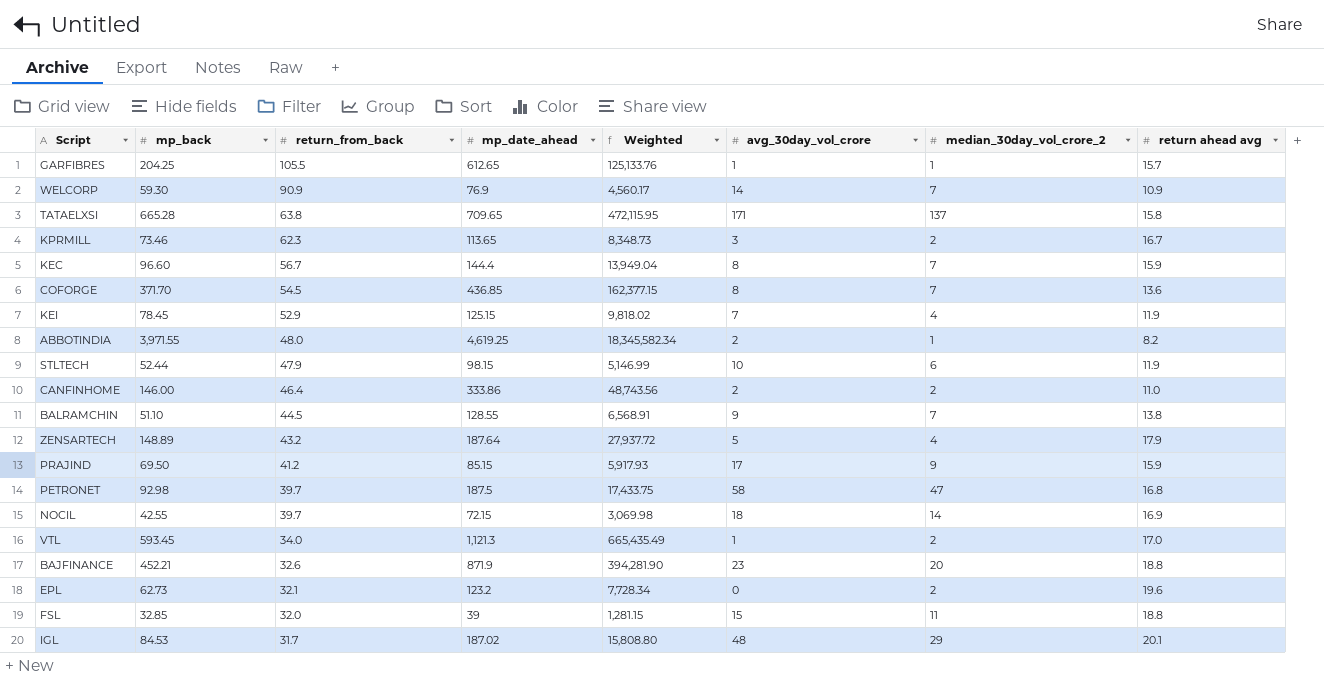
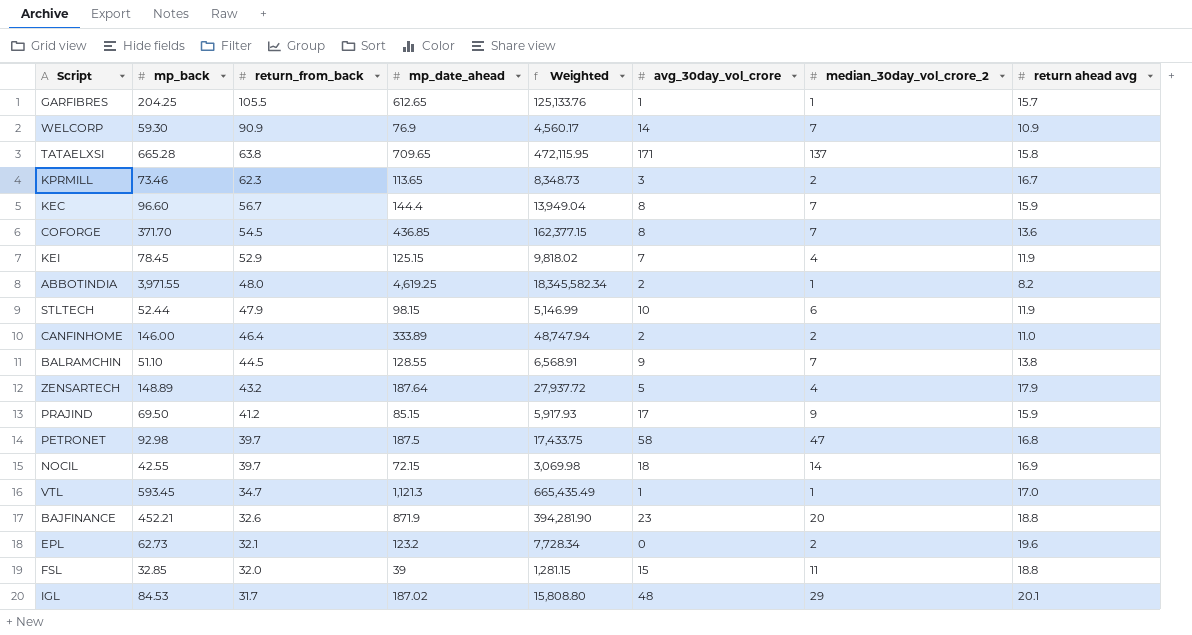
CANFINHOME | mp_date_ahead: 333.86 -> 333.89
CANFINHOME | Weighted: 48,743.56 -> 48,747.94
VTL | return_from_back: 34.0 -> 34.7
VTL | median_30day_vol_crore_2: 2 -> 1

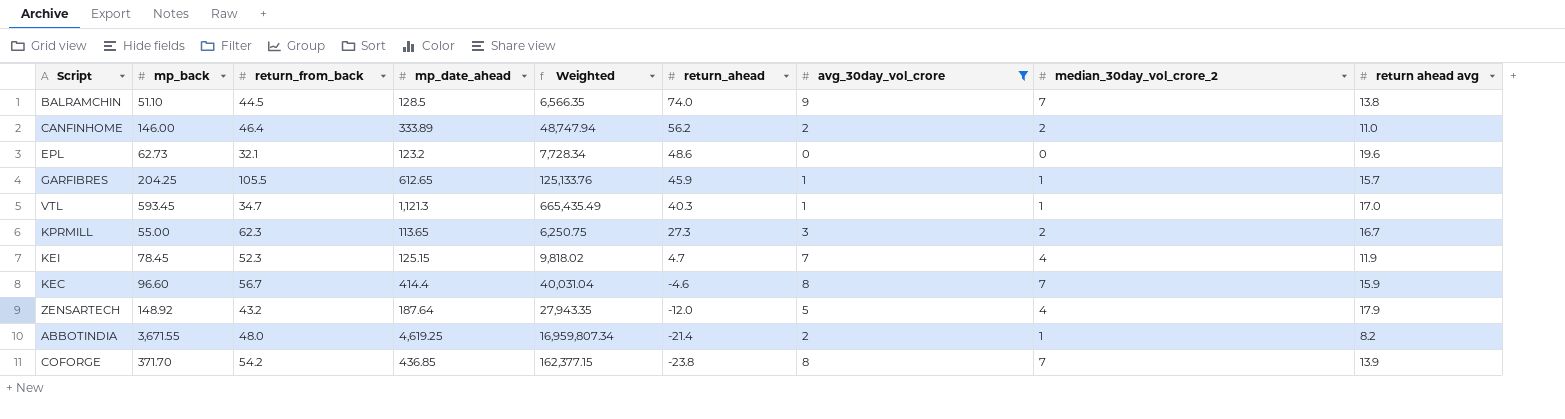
filter: none -> avg_30day_vol_crore <= 9
row order: return_from_back descending -> return_ahead descending
column return_ahead | position: none -> 6
BALRAMCHIN | mp_date_ahead: 128.55 -> 128.5
BALRAMCHIN | Weighted: 6,568.91 -> 6,566.35
EPL | median_30day_vol_crore_2: 2 -> 0
KPRMILL | mp_back: 73.46 -> 55.00
KPRMILL | Weighted: 8,348.73 -> 6,250.75
KEI | return_from_back: 52.9 -> 52.3
KEC | mp_date_ahead: 144.4 -> 414.4
KEC | Weighted: 13,949.04 -> 40,031.04
ZENSARTECH | mp_back: 148.89 -> 148.92
ZENSARTECH | Weighted: 27,937.72 -> 27,943.35
ABBOTINDIA | mp_back: 3,971.55 -> 3,671.55
ABBOTINDIA | Weighted: 18,345,582.34 -> 16,959,807.34
COFORGE | return_from_back: 54.5 -> 54.2
COFORGE | return ahead avg: 13.6 -> 13.9

